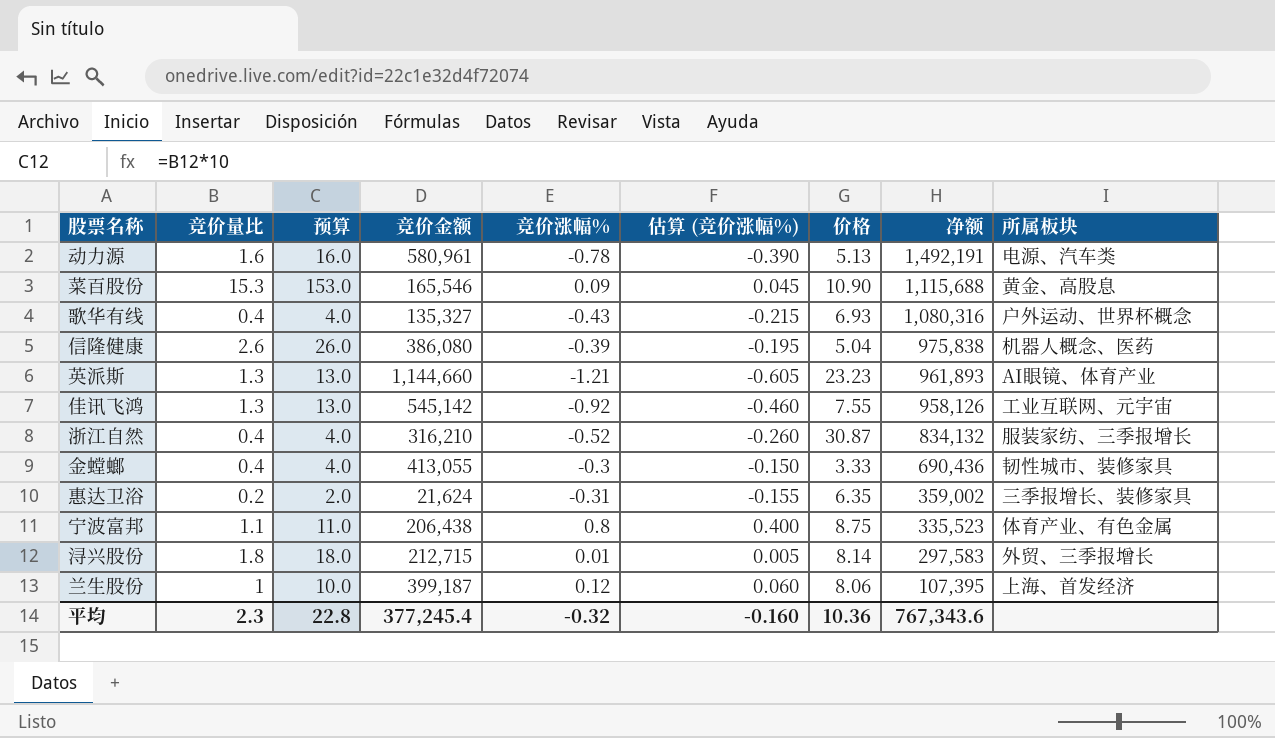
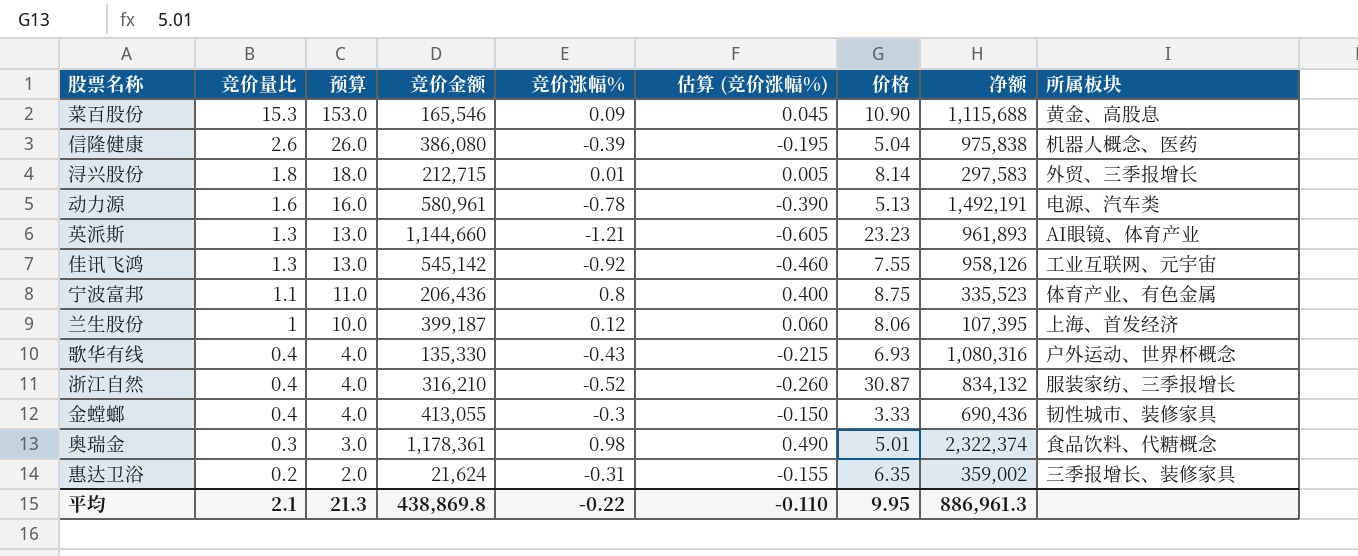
row order: 净额 descending -> 竞价量比 descending
宁波富邦 | 竞价金额: 206,438 -> 206,436
歌华有线 | 竞价金额: 135,327 -> 135,330
row 奥瑞金: none -> 0.3 | 3.0 | 1,178,361 | 0.98 | 0.490 | 5.01 | 2,322,374 | 食品饮料、代糖概念
平均 | 竞价量比: 2.3 -> 2.1
平均 | 预算: 22.8 -> 21.3
平均 | 竞价金额: 377,245.4 -> 438,869.8
平均 | 竞价涨幅%: -0.32 -> -0.22
平均 | 估算 (竞价涨幅%): -0.160 -> -0.110
平均 | 价格: 10.36 -> 9.95
平均 | 净额: 767,343.6 -> 886,961.3

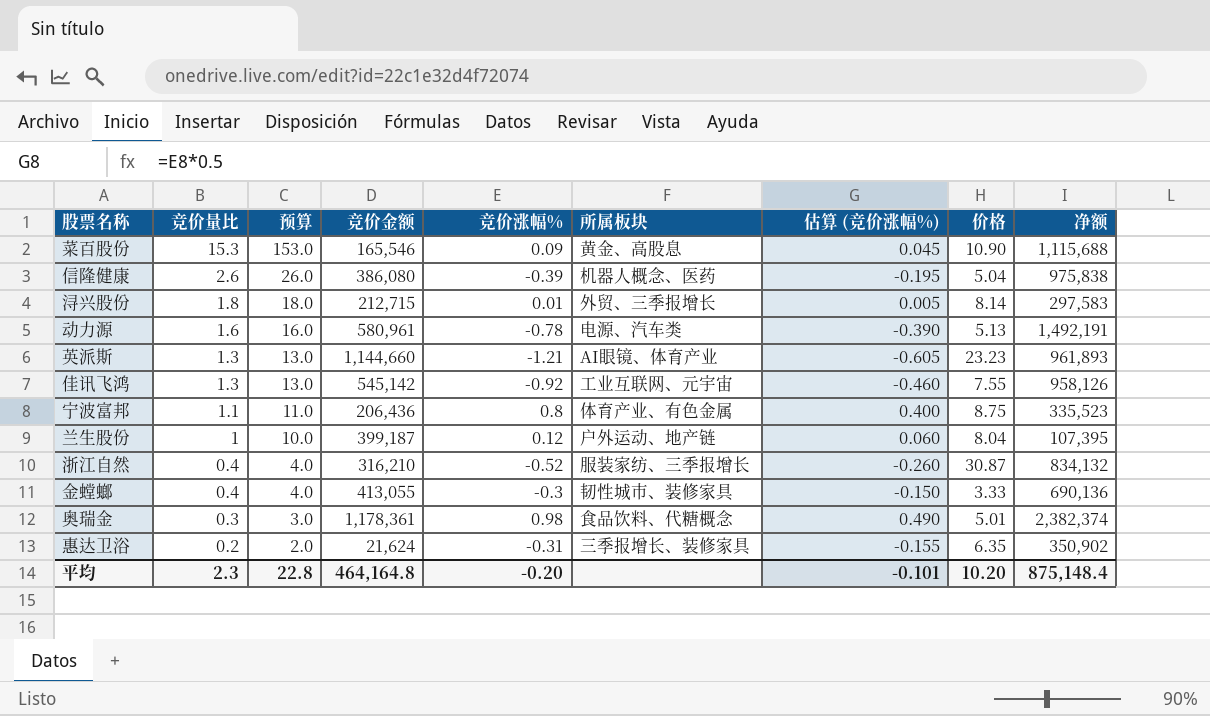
column 所属板块 | position: 9 -> 6
row 歌华有线: 0.4 | 4.0 | 135,330 | -0.43 | -0.215 | 6.93 | 1,080,316 | 户外运动、世界杯概念 -> none
兰生股份 | 所属板块: 上海、首发经济 -> 户外运动、地产链
兰生股份 | 价格: 8.06 -> 8.04
金螳螂 | 净额: 690,436 -> 690,136
奥瑞金 | 净额: 2,322,374 -> 2,382,374
惠达卫浴 | 净额: 359,002 -> 350,902
平均 | 竞价量比: 2.1 -> 2.3
平均 | 预算: 21.3 -> 22.8
平均 | 竞价金额: 438,869.8 -> 464,164.8
平均 | 竞价涨幅%: -0.22 -> -0.20
平均 | 估算 (竞价涨幅%): -0.110 -> -0.101
平均 | 价格: 9.95 -> 10.20
平均 | 净额: 886,961.3 -> 875,148.4

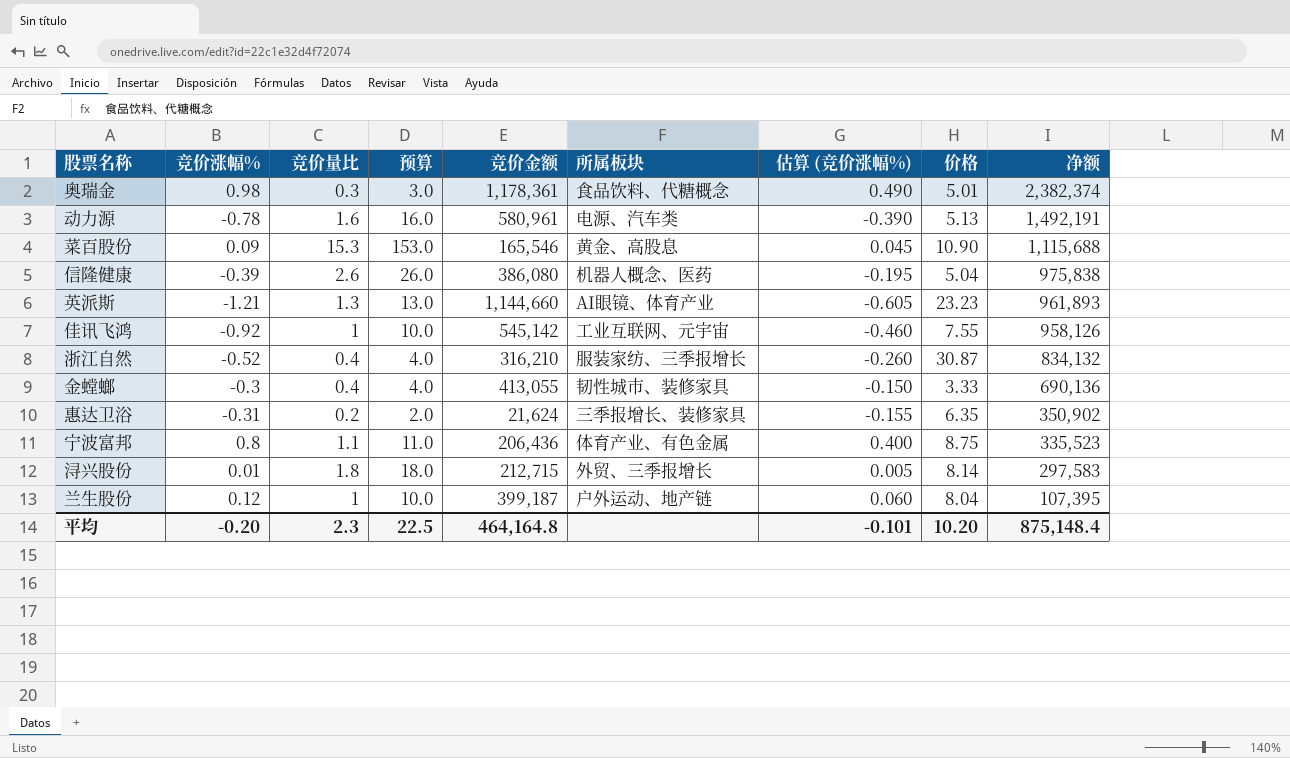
row order: 竞价量比 descending -> 净额 descending
column 竞价涨幅% | position: 5 -> 2
佳讯飞鸿 | 竞价量比: 1.3 -> 1
佳讯飞鸿 | 预算: 13.0 -> 10.0
平均 | 预算: 22.8 -> 22.5

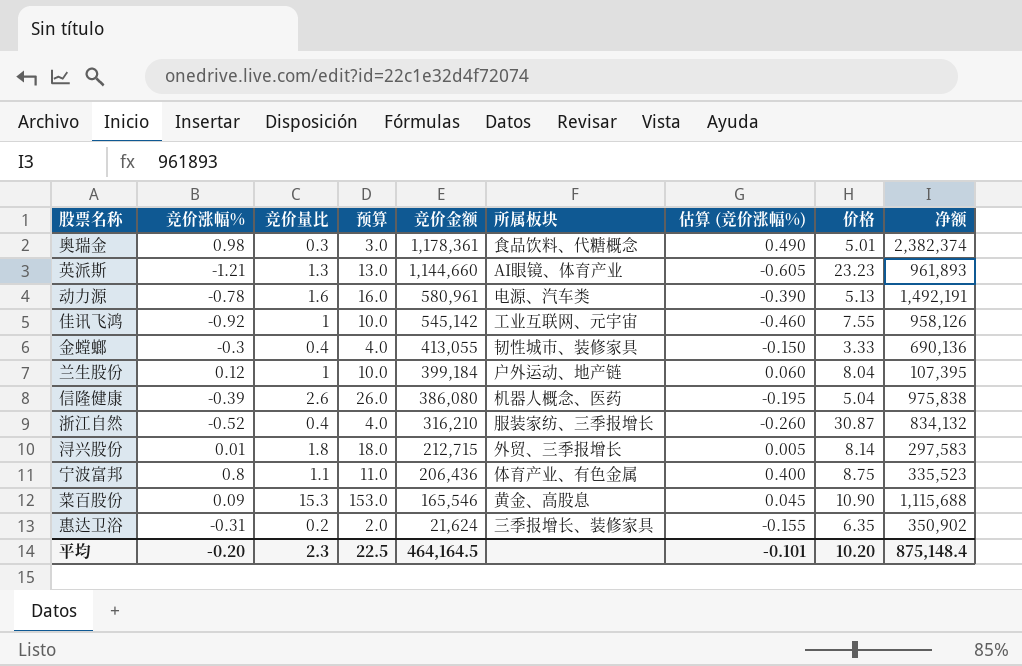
row order: 净额 descending -> 竞价金额 descending
兰生股份 | 竞价金额: 399,187 -> 399,184
平均 | 竞价金额: 464,164.8 -> 464,164.5

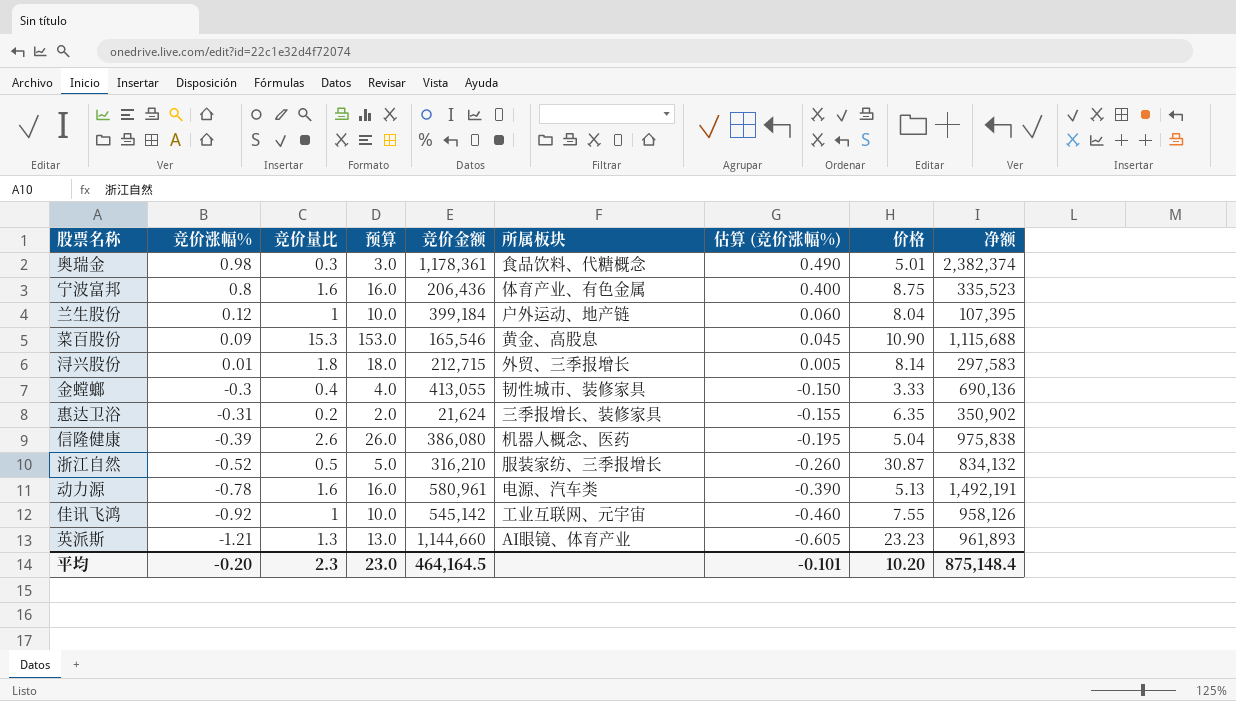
row order: 竞价金额 descending -> 竞价涨幅% descending
宁波富邦 | 竞价量比: 1.1 -> 1.6
宁波富邦 | 预算: 11.0 -> 16.0
浙江自然 | 竞价量比: 0.4 -> 0.5
浙江自然 | 预算: 4.0 -> 5.0
平均 | 预算: 22.5 -> 23.0

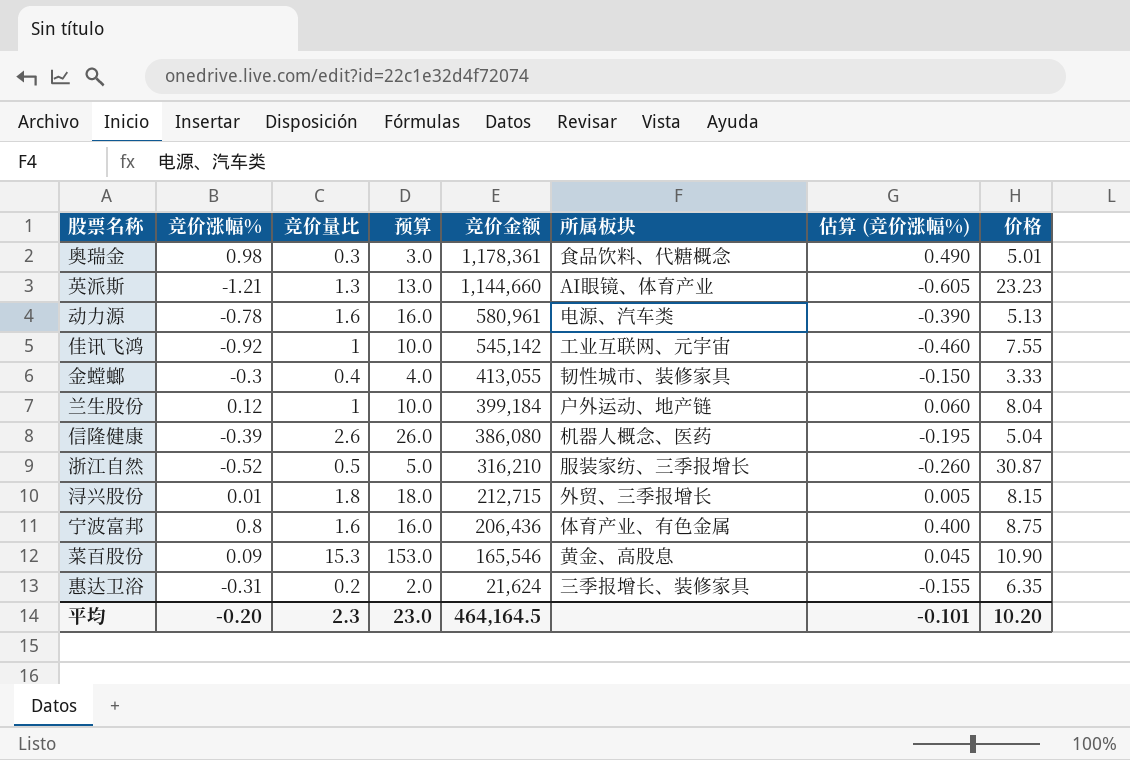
row order: 竞价涨幅% descending -> 竞价金额 descending
column 净额 | position: 9 -> none
浔兴股份 | 价格: 8.14 -> 8.15

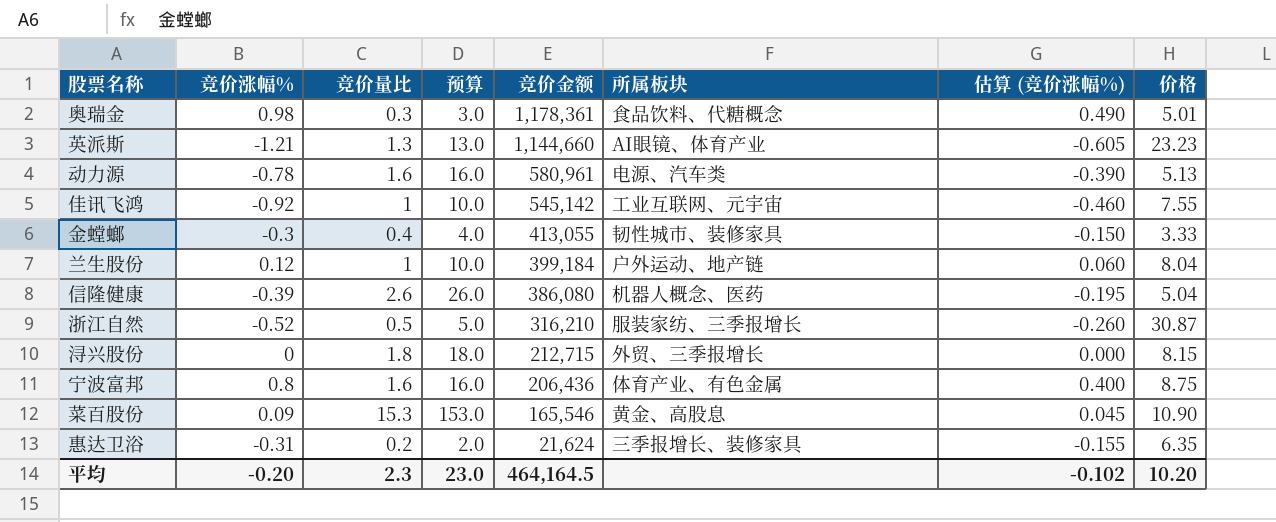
浔兴股份 | 竞价涨幅%: 0.01 -> 0
浔兴股份 | 估算 (竞价涨幅%): 0.005 -> 0.000
平均 | 估算 (竞价涨幅%): -0.101 -> -0.102

